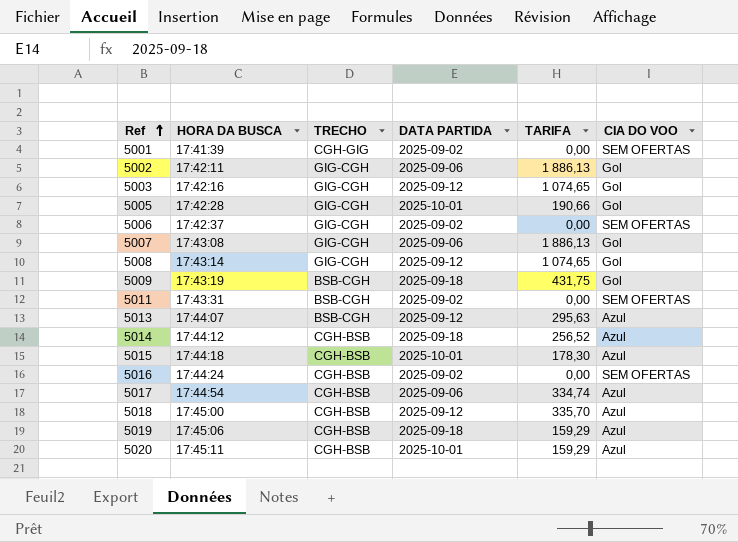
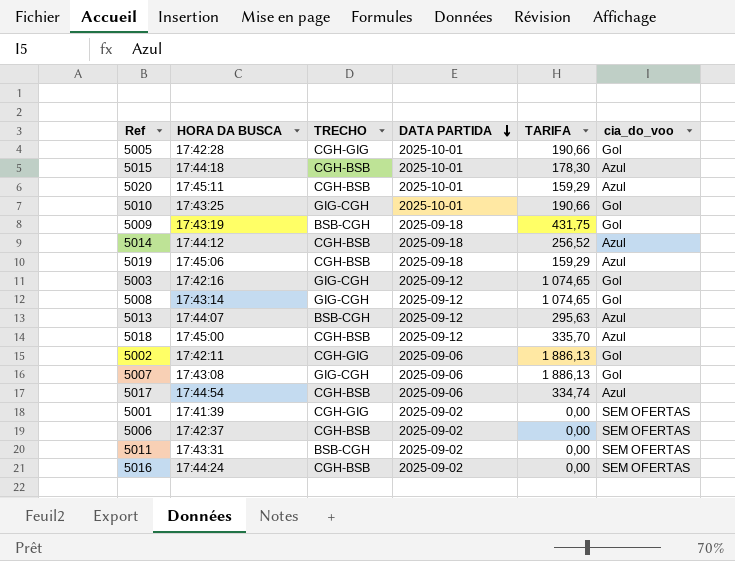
row order: Ref ascending -> DATA PARTIDA descending
column name: CIA DO VOO -> cia_do_voo
5005 | TRECHO: GIG-CGH -> CGH-GIG
row 5010: none -> 17:43:25 | GIG-CGH | 2025-10-01 | 190,66 | Gol
5002 | TRECHO: GIG-CGH -> CGH-GIG
5006 | TRECHO: GIG-CGH -> CGH-BSB

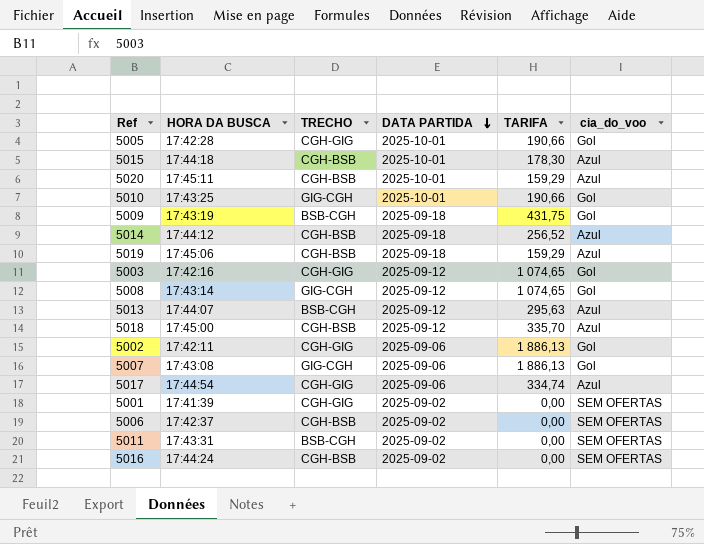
5003 | TRECHO: GIG-CGH -> CGH-GIG
5017 | TRECHO: CGH-BSB -> CGH-GIG

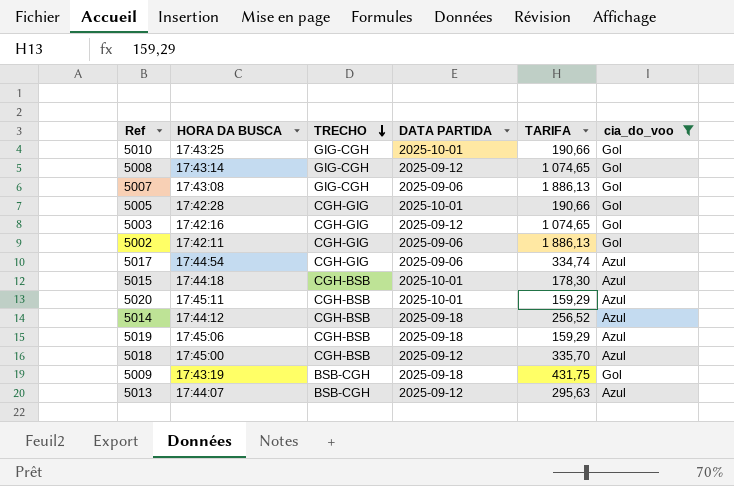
filter: none -> cia_do_voo != SEM OFERTAS
row order: DATA PARTIDA descending -> TRECHO descending

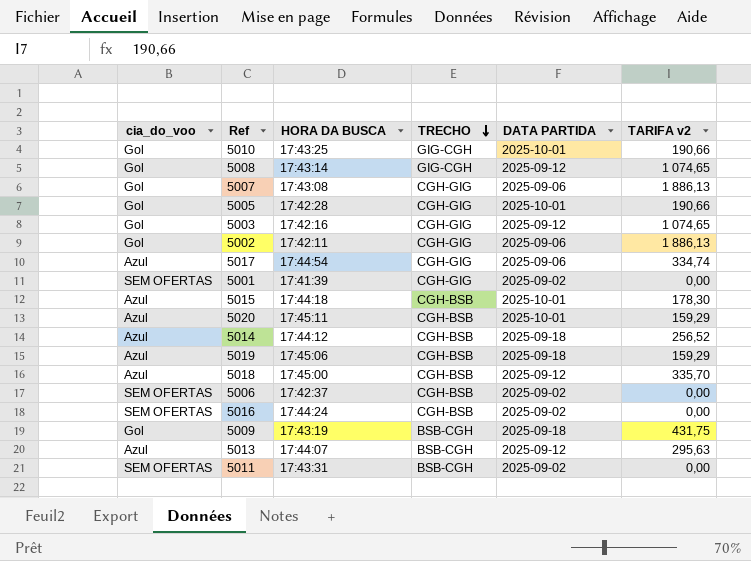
filter: cia_do_voo != SEM OFERTAS -> none
column cia_do_voo | position: 6 -> 1
column name: TARIFA -> TARIFA v2
5007 | TRECHO: GIG-CGH -> CGH-GIG

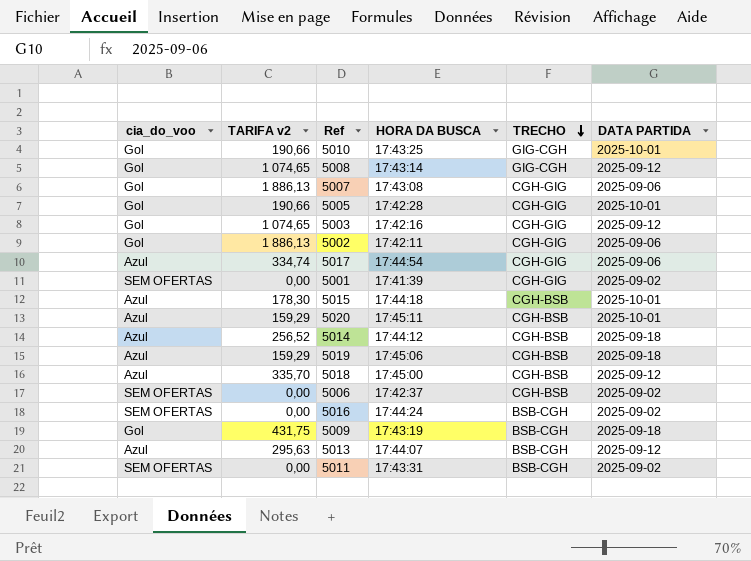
column TARIFA v2 | position: 6 -> 2
5016 | TRECHO: CGH-BSB -> BSB-CGH

